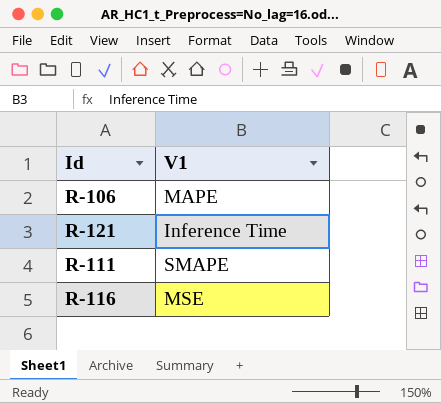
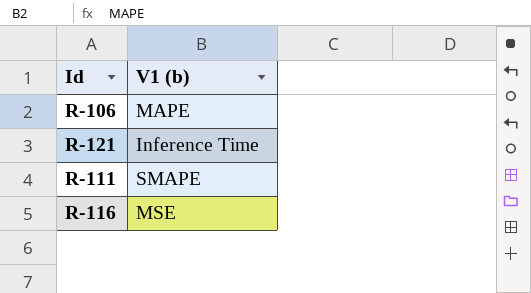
column name: V1 -> V1 (b)

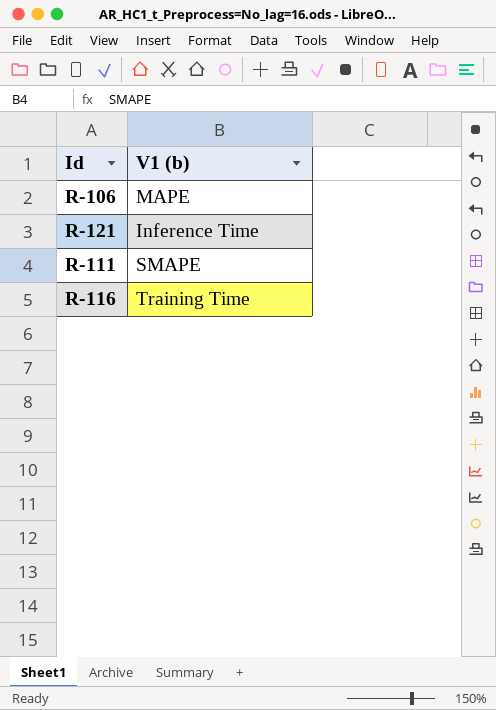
R-116 | V1 (b): MSE -> Training Time

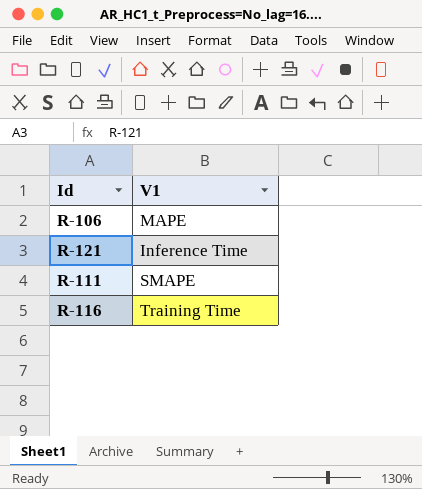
column name: V1 (b) -> V1

